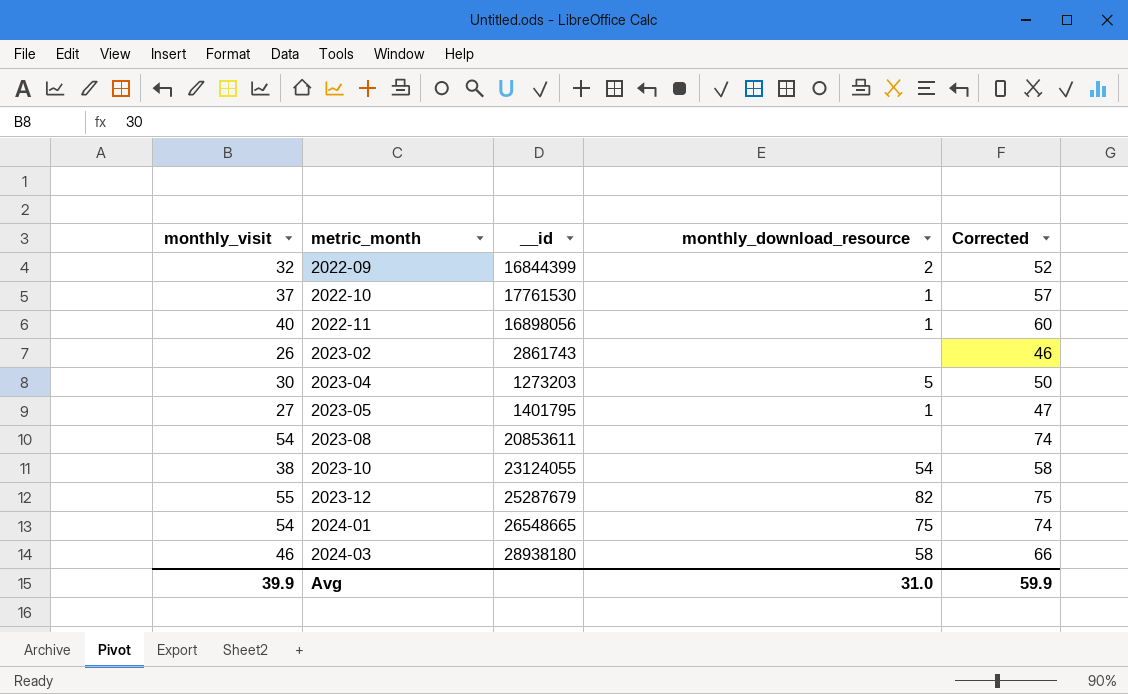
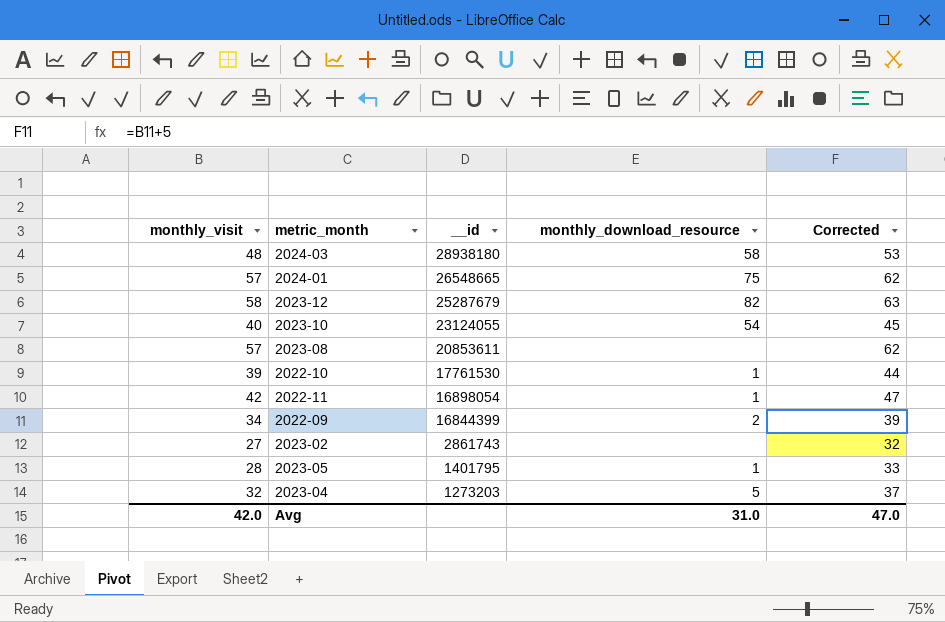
row order: metric_month ascending -> __id descending
column Corrected | formula: [monthly_visit] + 20 -> [monthly_visit] + 5
2024-03 | monthly_visit: 46 -> 48
2024-01 | monthly_visit: 54 -> 57
2023-12 | monthly_visit: 55 -> 58
2023-10 | monthly_visit: 38 -> 40
2023-08 | monthly_visit: 54 -> 57
2022-10 | monthly_visit: 37 -> 39
2022-11 | monthly_visit: 40 -> 42
2022-11 | __id: 16898056 -> 16898054
2022-09 | monthly_visit: 32 -> 34
2023-02 | monthly_visit: 26 -> 27
2023-05 | monthly_visit: 27 -> 28
2023-04 | monthly_visit: 30 -> 32
Avg | monthly_visit: 39.9 -> 42.0
Avg | Corrected: 59.9 -> 47.0

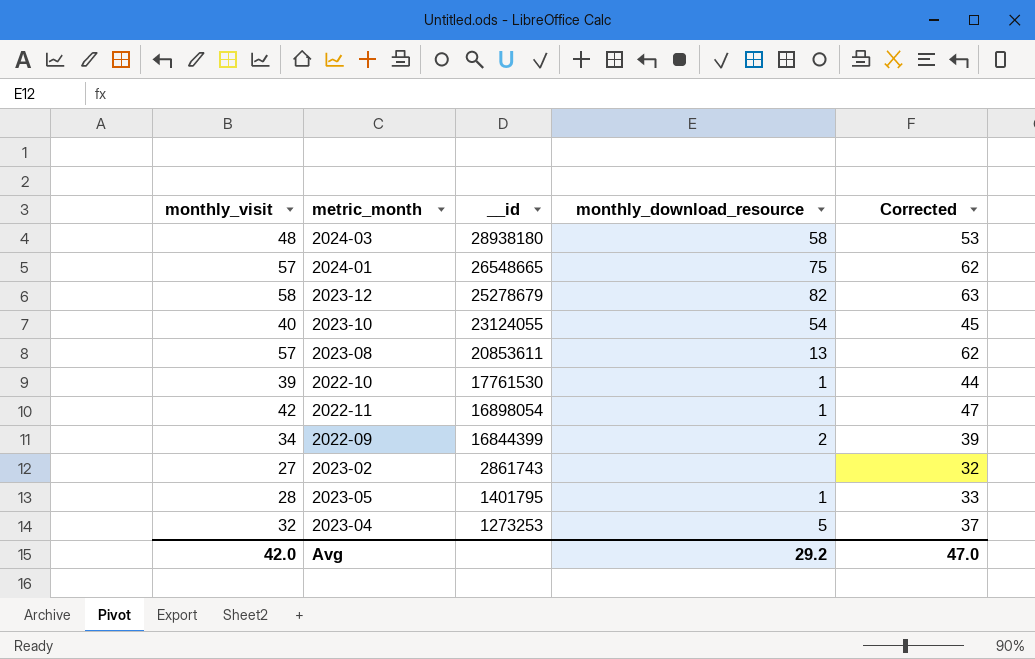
2023-12 | __id: 25287679 -> 25278679
2023-08 | monthly_download_resource: none -> 13
2023-04 | __id: 1273203 -> 1273253
Avg | monthly_download_resource: 31.0 -> 29.2

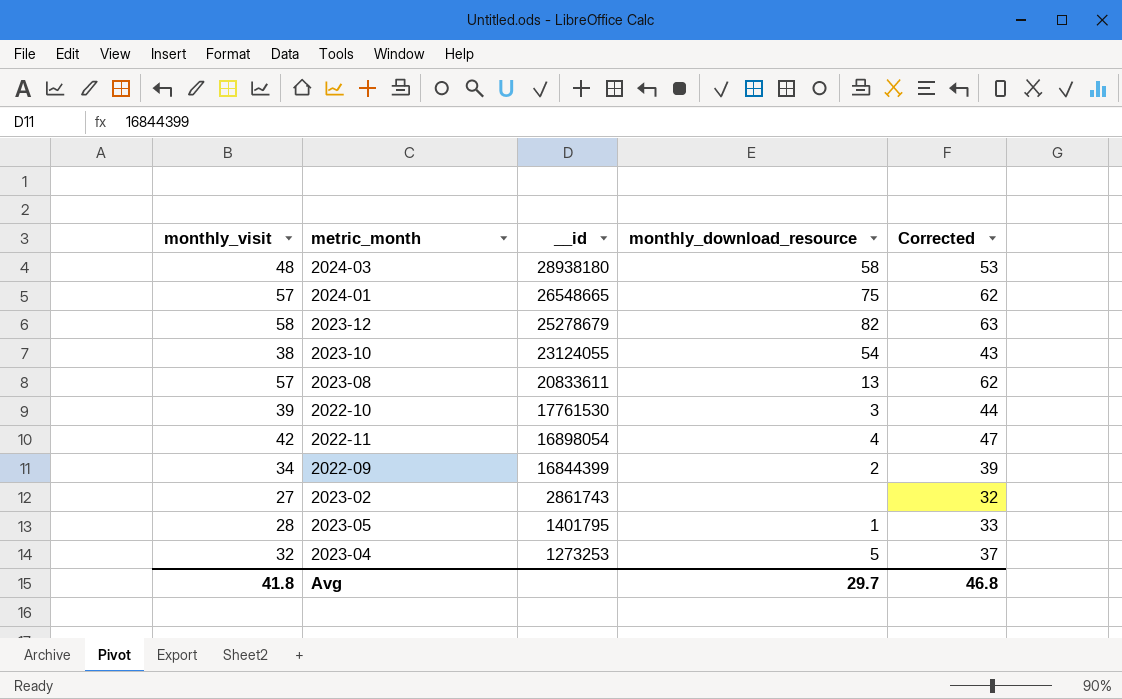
2023-10 | monthly_visit: 40 -> 38
2023-10 | Corrected: 45 -> 43
2023-08 | __id: 20853611 -> 20833611
2022-10 | monthly_download_resource: 1 -> 3
2022-11 | monthly_download_resource: 1 -> 4
Avg | monthly_visit: 42.0 -> 41.8
Avg | monthly_download_resource: 29.2 -> 29.7
Avg | Corrected: 47.0 -> 46.8

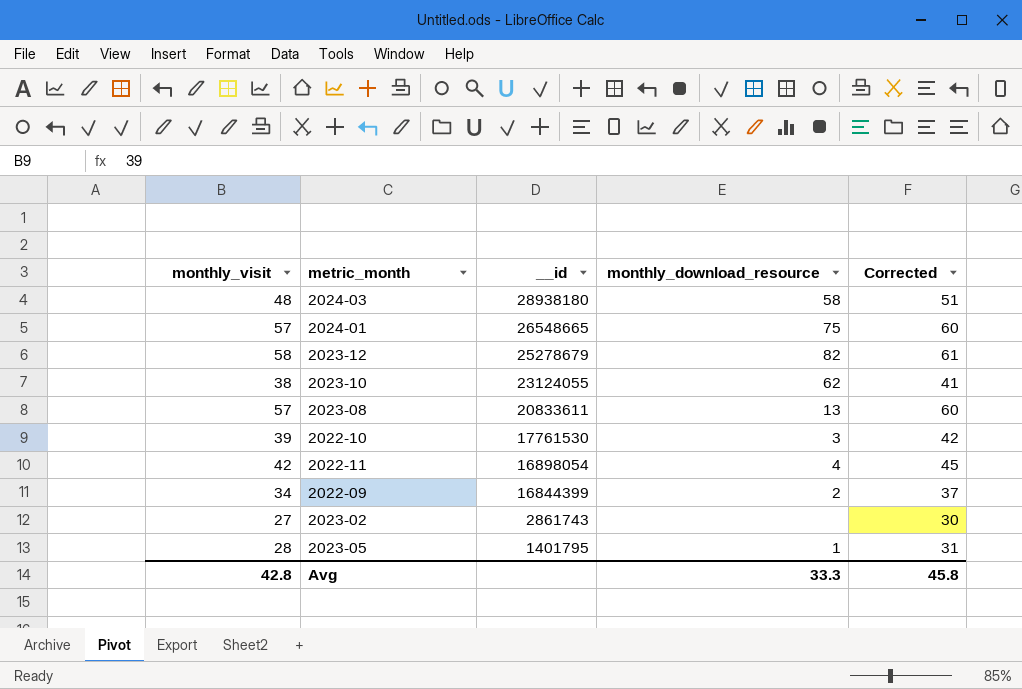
column Corrected | formula: [monthly_visit] + 5 -> [monthly_visit] + 3
row 2023-04: 32 | 1273253 | 5 | 37 -> none
2023-10 | monthly_download_resource: 54 -> 62
Avg | monthly_visit: 41.8 -> 42.8
Avg | monthly_download_resource: 29.7 -> 33.3
Avg | Corrected: 46.8 -> 45.8

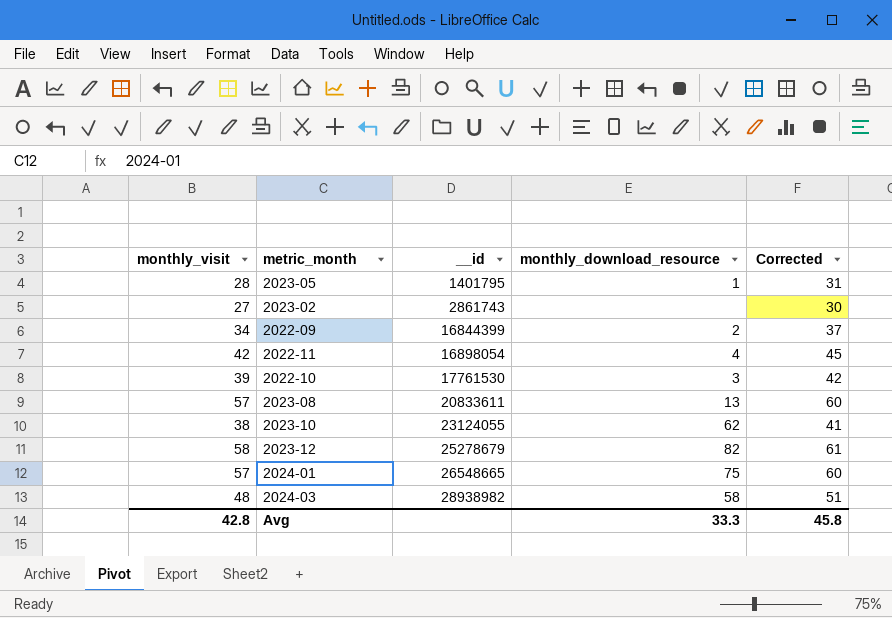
row order: __id descending -> __id ascending
2024-03 | __id: 28938180 -> 28938982

